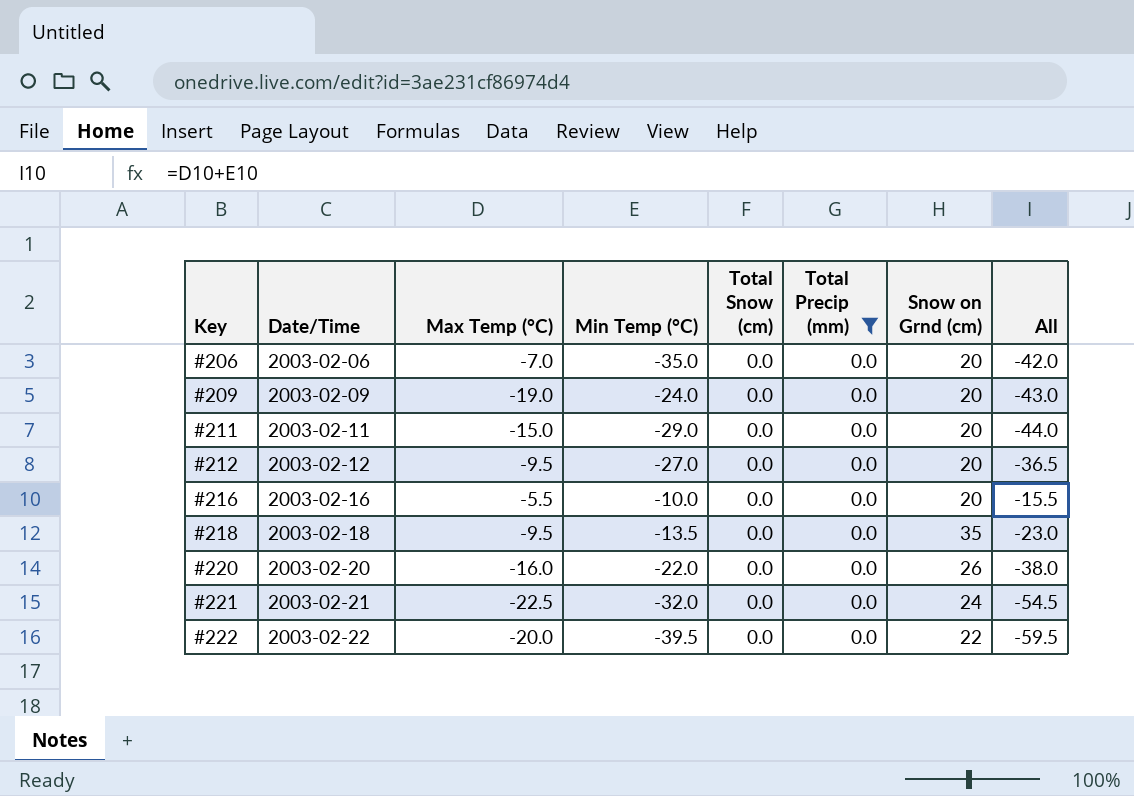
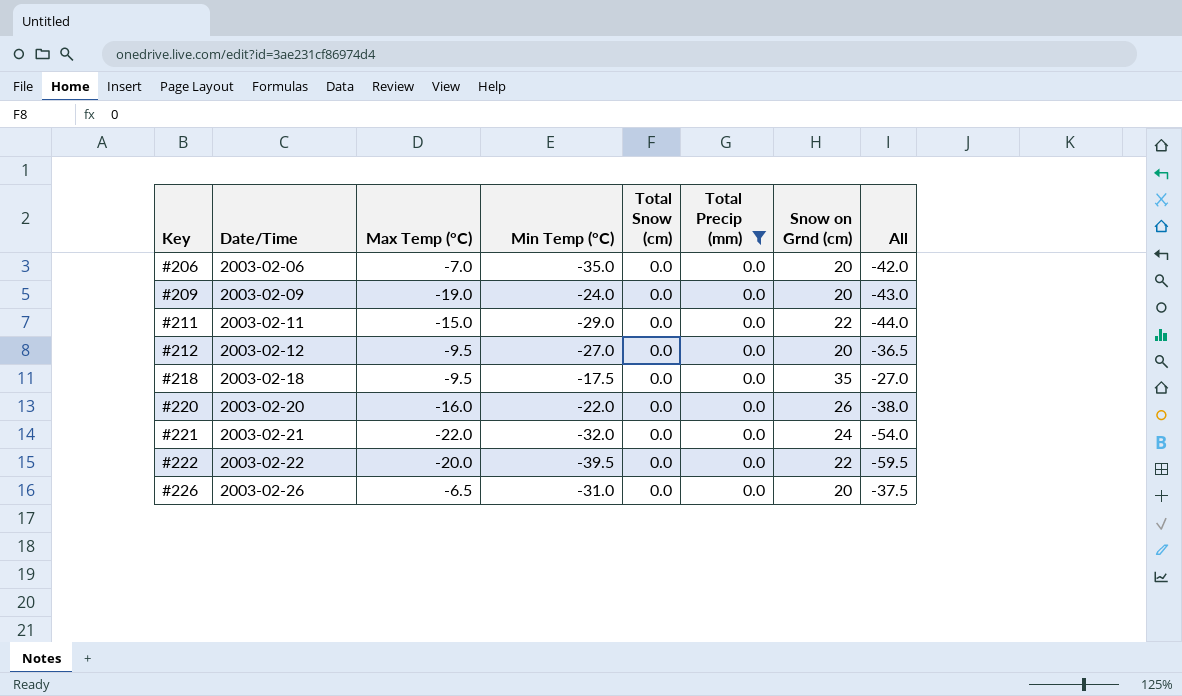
row #216: 2003-02-16 | -5.5 | -10.0 | 0.0 | 0.0 | 20 | -15.5 -> none
#211 | Snow on Grnd (cm): 20 -> 22
#218 | Min Temp (°C): -13.5 -> -17.5
#218 | All: -23.0 -> -27.0
#221 | Max Temp (°C): -22.5 -> -22.0
#221 | All: -54.5 -> -54.0
row #226: none -> 2003-02-26 | -6.5 | -31.0 | 0.0 | 0.0 | 20 | -37.5

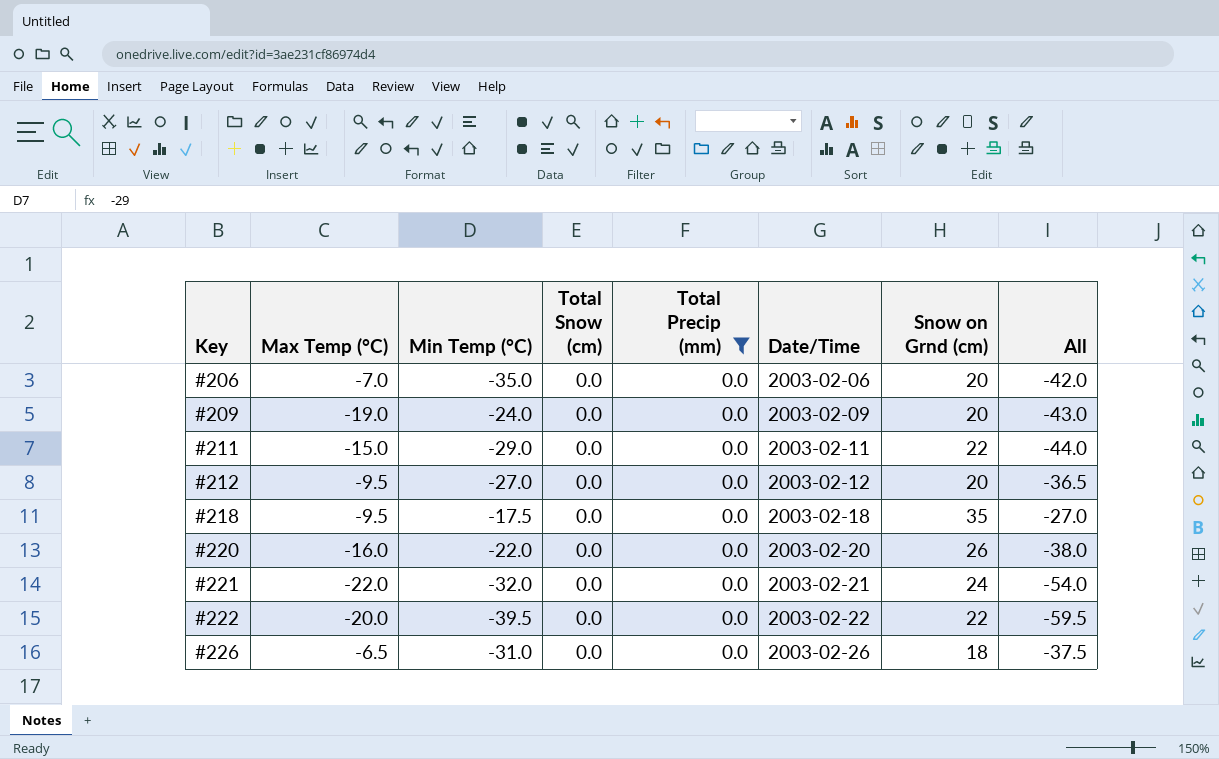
column Date/Time | position: 2 -> 6
#226 | Snow on Grnd (cm): 20 -> 18

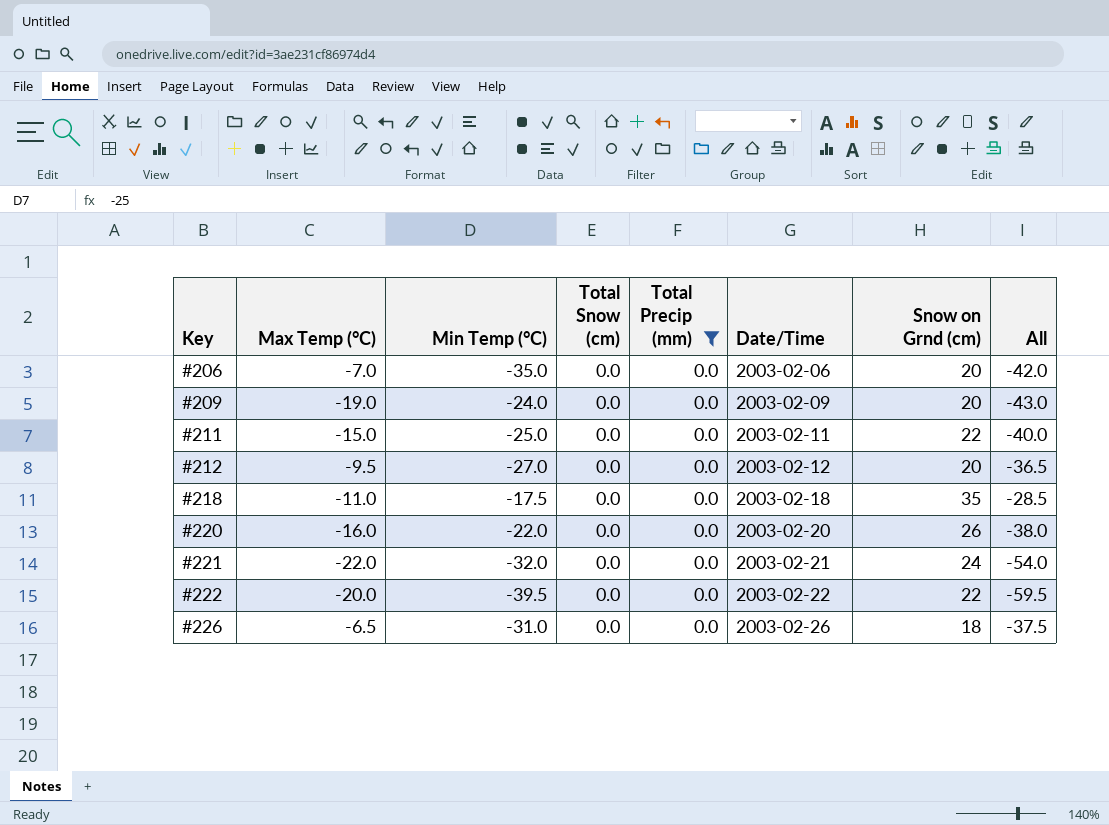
#211 | Min Temp (°C): -29.0 -> -25.0
#211 | All: -44.0 -> -40.0
#218 | Max Temp (°C): -9.5 -> -11.0
#218 | All: -27.0 -> -28.5

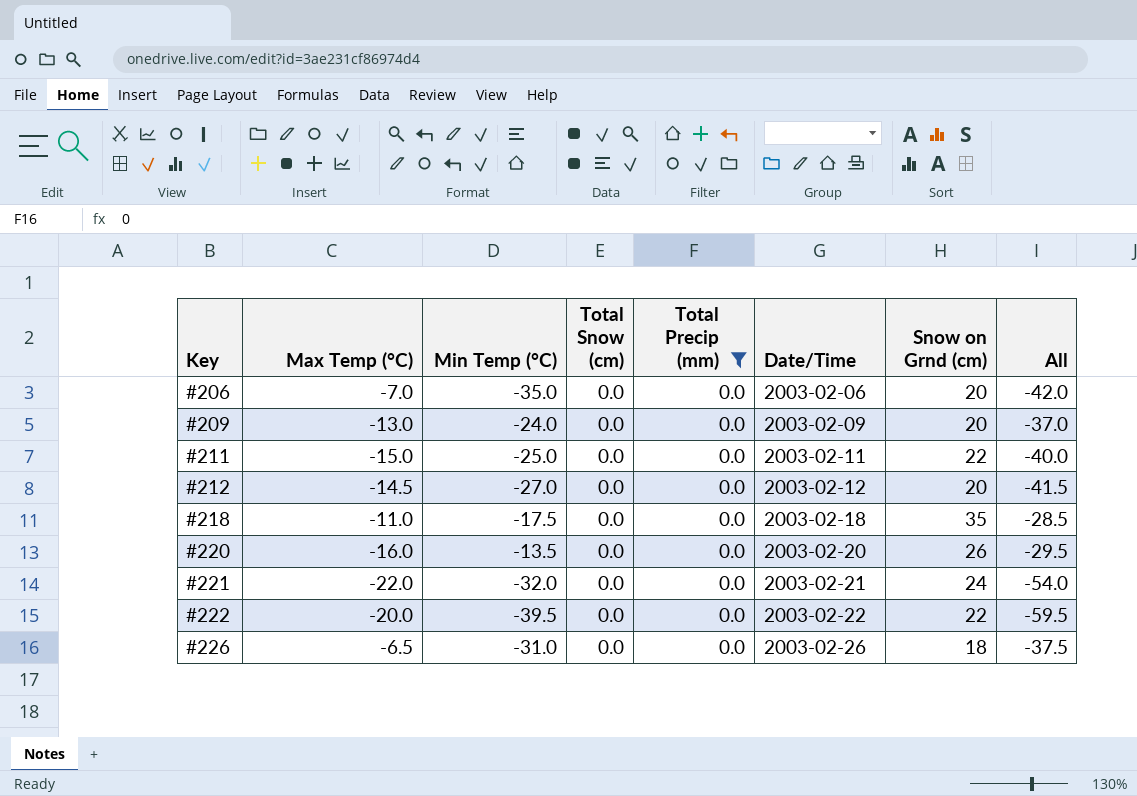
#209 | Max Temp (°C): -19.0 -> -13.0
#209 | All: -43.0 -> -37.0
#212 | Max Temp (°C): -9.5 -> -14.5
#212 | All: -36.5 -> -41.5
#220 | Min Temp (°C): -22.0 -> -13.5
#220 | All: -38.0 -> -29.5

